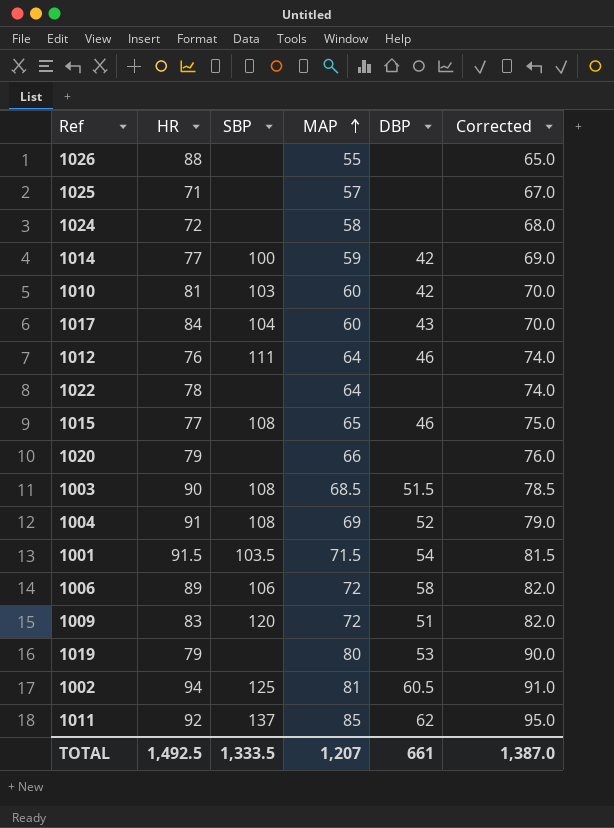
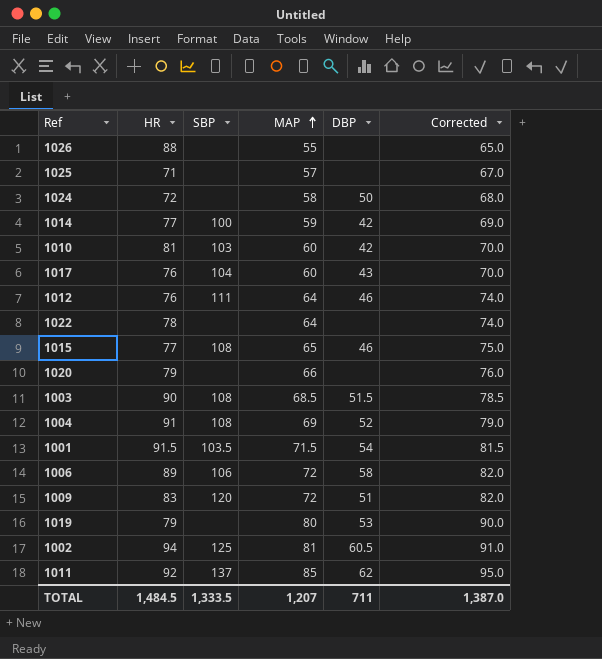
1024 | DBP: none -> 50
1017 | HR: 84 -> 76
TOTAL | HR: 1,492.5 -> 1,484.5
TOTAL | DBP: 661 -> 711

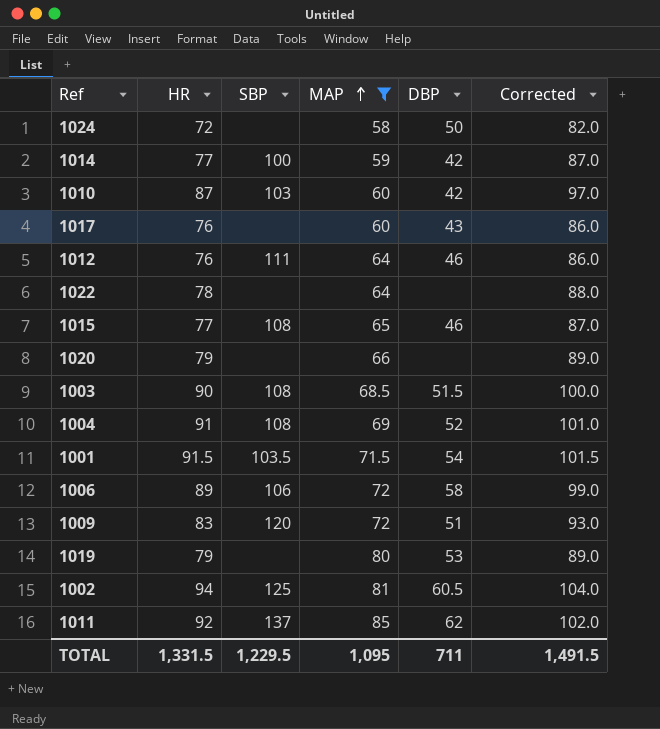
filter: none -> MAP >= 58
column Corrected | formula: [MAP] + 10 -> [HR] + 10
1010 | HR: 81 -> 87
1017 | SBP: 104 -> none
TOTAL | HR: 1,484.5 -> 1,331.5
TOTAL | SBP: 1,333.5 -> 1,229.5
TOTAL | MAP: 1,207 -> 1,095
TOTAL | Corrected: 1,387.0 -> 1,491.5

